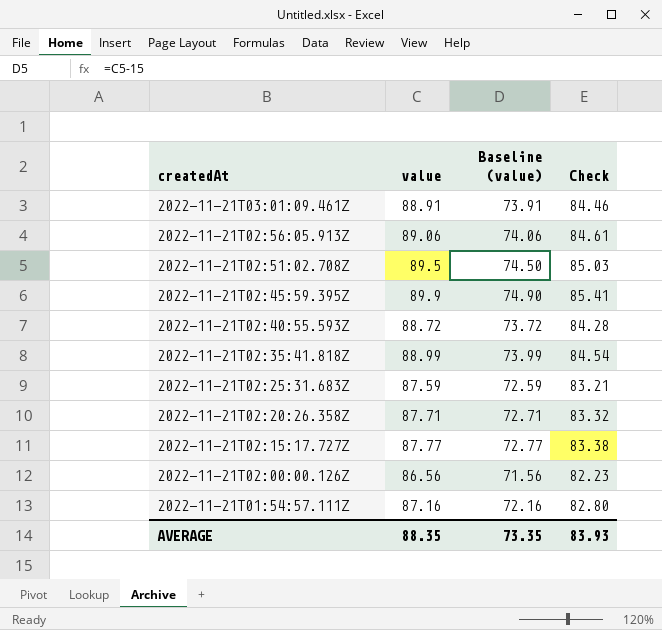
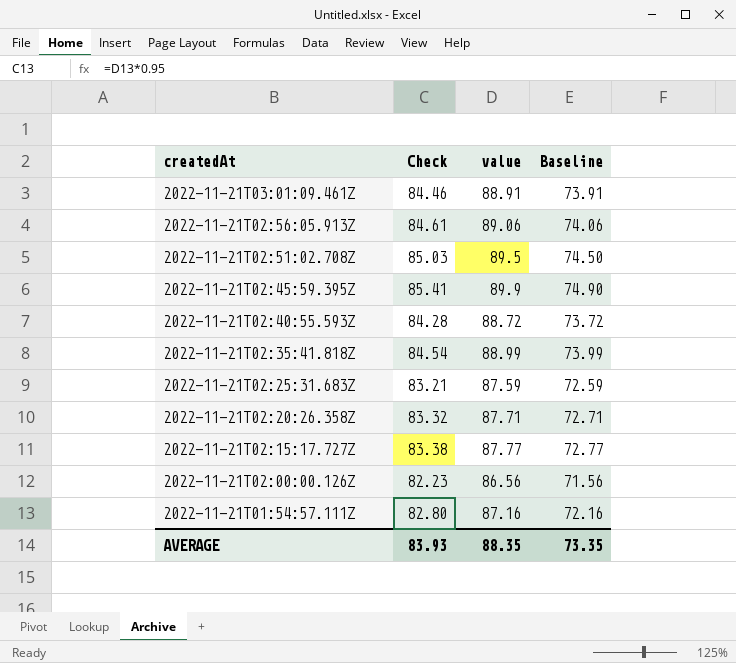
column Check | position: 4 -> 2
column name: Baseline (value) -> Baseline

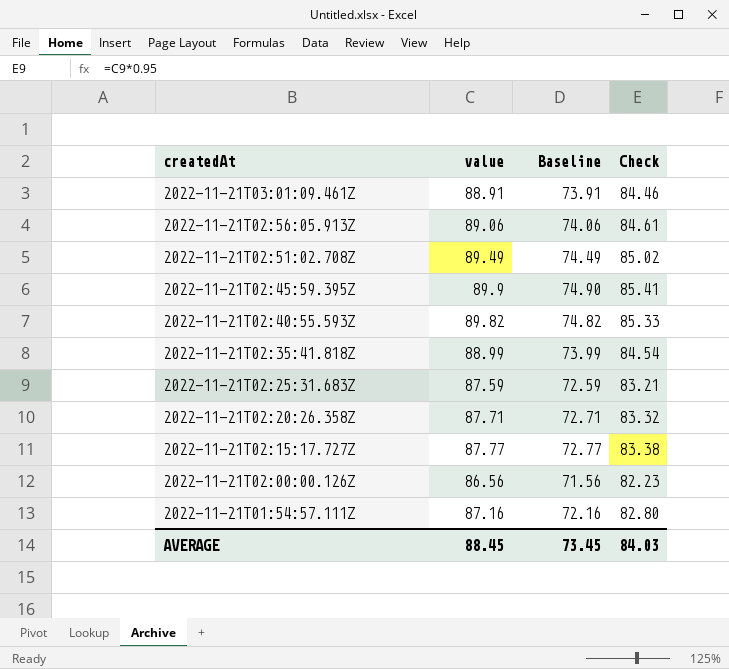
column Check | position: 2 -> 4
2022-11-21T02:51:02.708Z | value: 89.5 -> 89.49
2022-11-21T02:51:02.708Z | Baseline: 74.50 -> 74.49
2022-11-21T02:51:02.708Z | Check: 85.03 -> 85.02
2022-11-21T02:40:55.593Z | value: 88.72 -> 89.82
2022-11-21T02:40:55.593Z | Baseline: 73.72 -> 74.82
2022-11-21T02:40:55.593Z | Check: 84.28 -> 85.33
AVERAGE | value: 88.35 -> 88.45
AVERAGE | Baseline: 73.35 -> 73.45
AVERAGE | Check: 83.93 -> 84.03

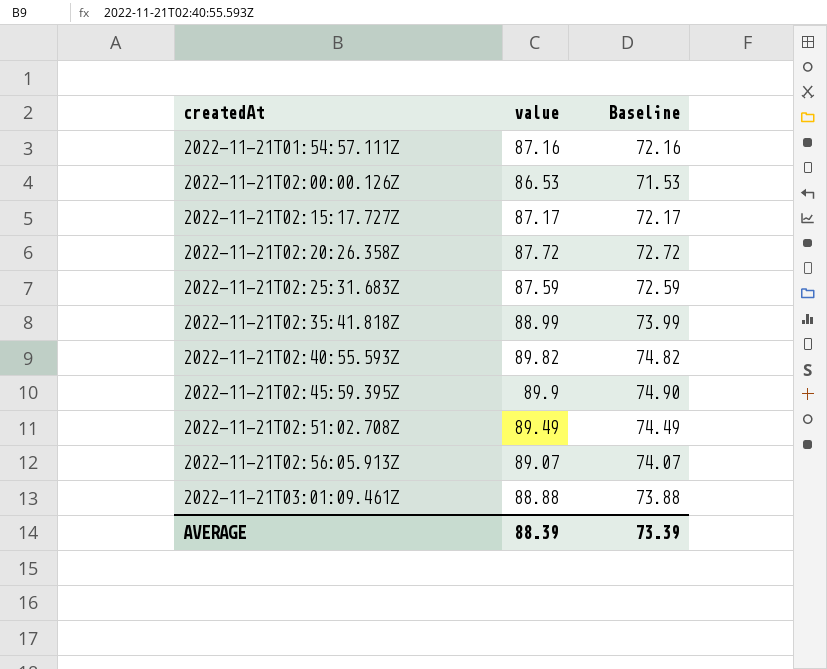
row order: createdAt descending -> createdAt ascending
column Check | formula: [value] * 0.95 -> none
2022-11-21T02:00:00.126Z | value: 86.56 -> 86.53
2022-11-21T02:00:00.126Z | Baseline: 71.56 -> 71.53
2022-11-21T02:15:17.727Z | value: 87.77 -> 87.17
2022-11-21T02:15:17.727Z | Baseline: 72.77 -> 72.17
2022-11-21T02:20:26.358Z | value: 87.71 -> 87.72
2022-11-21T02:20:26.358Z | Baseline: 72.71 -> 72.72
2022-11-21T02:56:05.913Z | value: 89.06 -> 89.07
2022-11-21T02:56:05.913Z | Baseline: 74.06 -> 74.07
2022-11-21T03:01:09.461Z | value: 88.91 -> 88.88
2022-11-21T03:01:09.461Z | Baseline: 73.91 -> 73.88
AVERAGE | value: 88.45 -> 88.39
AVERAGE | Baseline: 73.45 -> 73.39

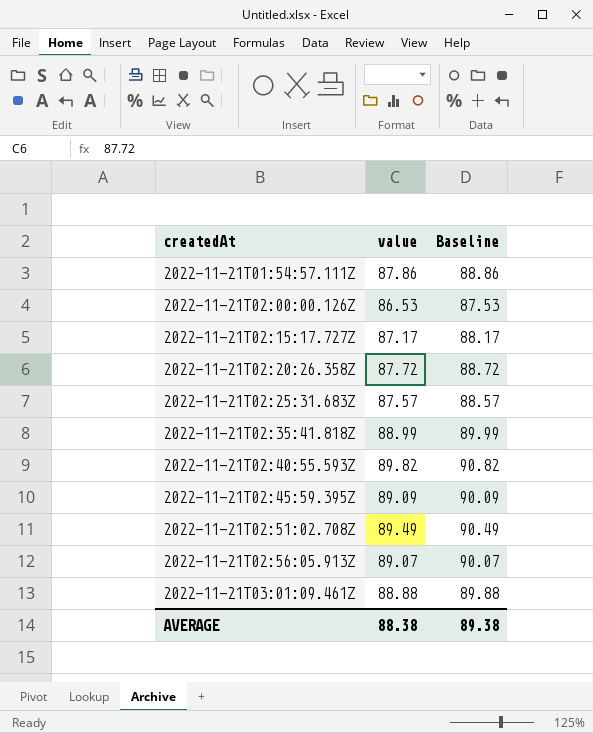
column Baseline | formula: [value] - 15 -> [value] + 1
2022-11-21T01:54:57.111Z | value: 87.16 -> 87.86
2022-11-21T02:25:31.683Z | value: 87.59 -> 87.57
2022-11-21T02:45:59.395Z | value: 89.9 -> 89.09
AVERAGE | value: 88.39 -> 88.38
AVERAGE | Baseline: 73.39 -> 89.38

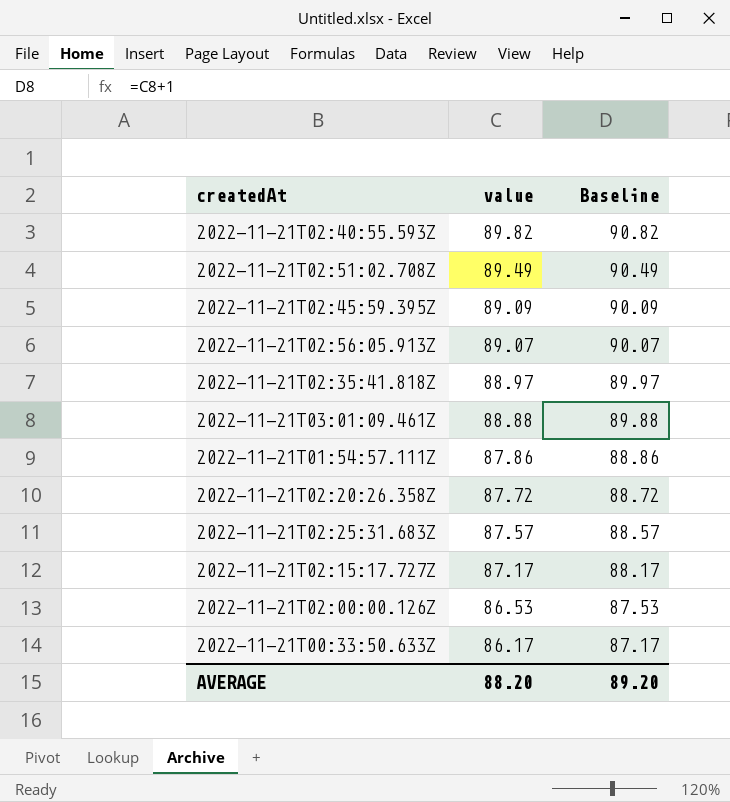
row order: createdAt ascending -> value descending
2022-11-21T02:35:41.818Z | value: 88.99 -> 88.97
2022-11-21T02:35:41.818Z | Baseline: 89.99 -> 89.97
row 2022-11-21T00:33:50.633Z: none -> 86.17 | 87.17
AVERAGE | value: 88.38 -> 88.20
AVERAGE | Baseline: 89.38 -> 89.20

